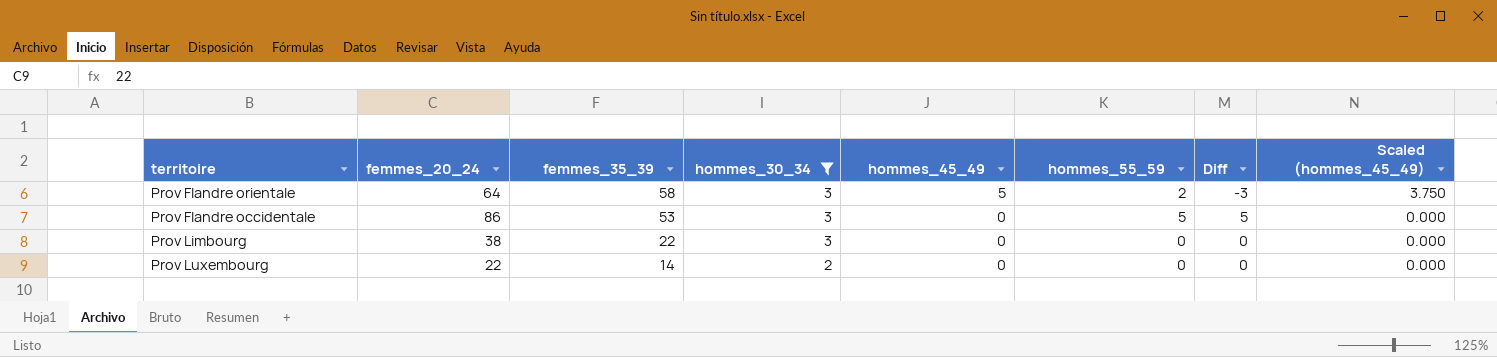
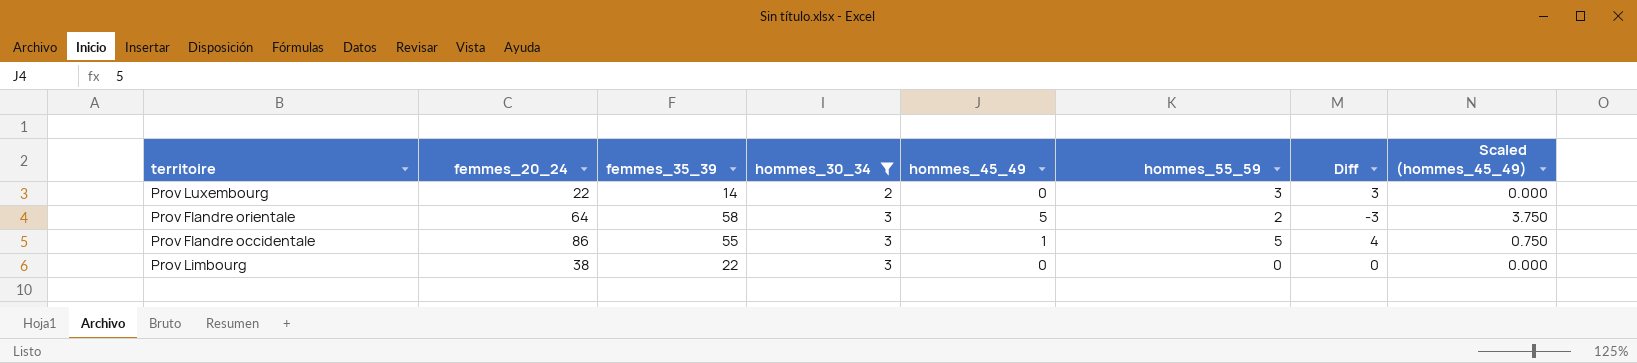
row order: femmes_35_39 descending -> hommes_30_34 ascending
Prov Luxembourg | hommes_55_59: 0 -> 3
Prov Luxembourg | Diff: 0 -> 3
Prov Flandre occidentale | femmes_35_39: 53 -> 55
Prov Flandre occidentale | hommes_45_49: 0 -> 1
Prov Flandre occidentale | Diff: 5 -> 4
Prov Flandre occidentale | Scaled (hommes_45_49): 0.000 -> 0.750

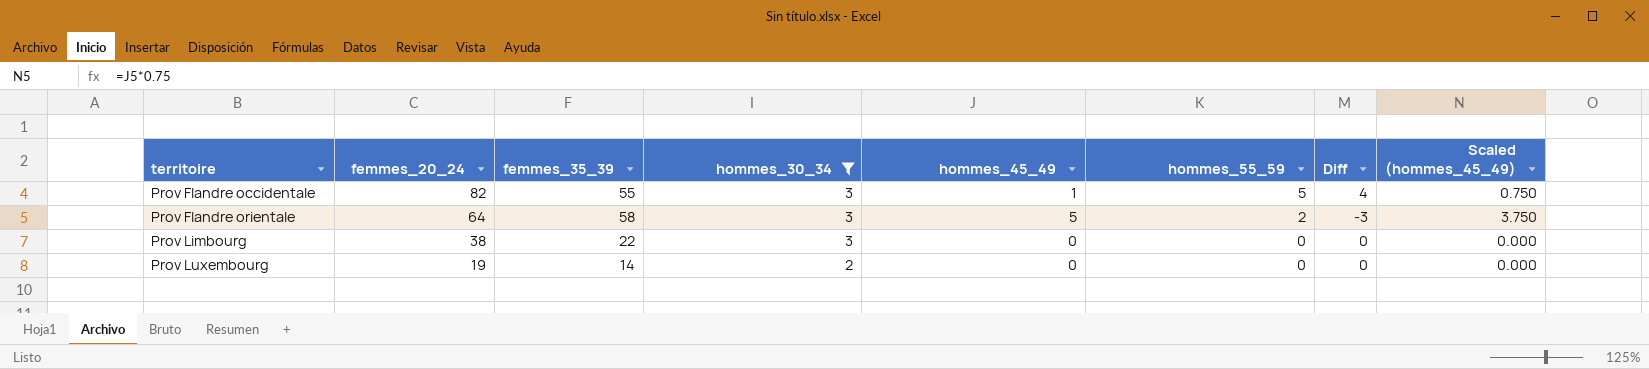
row order: hommes_30_34 ascending -> territoire ascending
Prov Flandre occidentale | femmes_20_24: 86 -> 82
Prov Luxembourg | femmes_20_24: 22 -> 19
Prov Luxembourg | hommes_55_59: 3 -> 0
Prov Luxembourg | Diff: 3 -> 0

